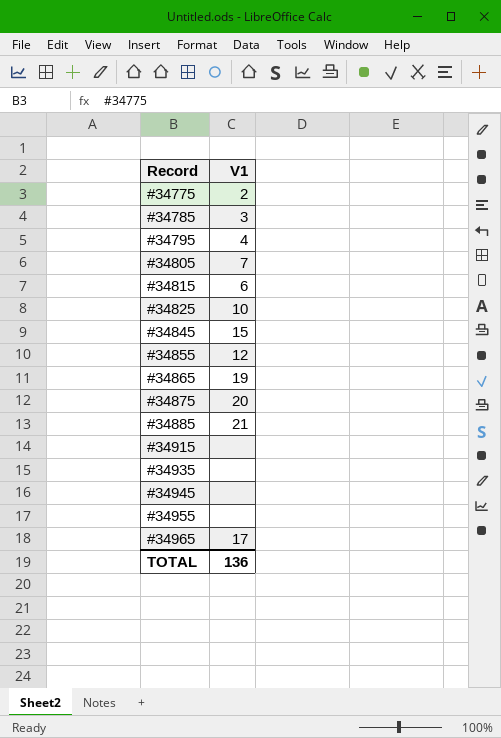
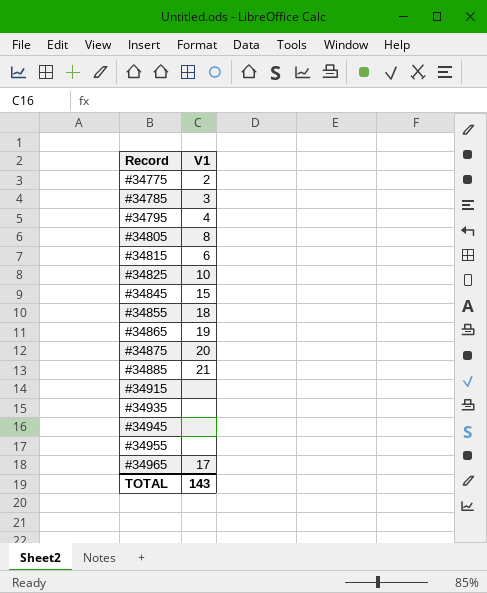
#34805 | V1: 7 -> 8
#34855 | V1: 12 -> 18
TOTAL | V1: 136 -> 143

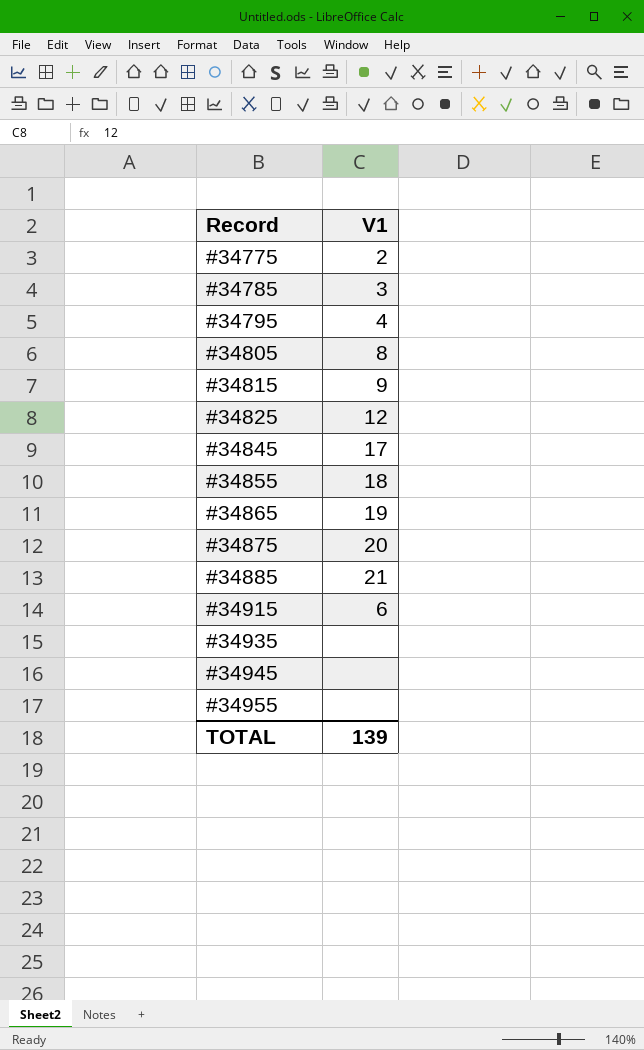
row #34965: 17 -> none
#34815 | V1: 6 -> 9
#34825 | V1: 10 -> 12
#34845 | V1: 15 -> 17
#34915 | V1: none -> 6
TOTAL | V1: 143 -> 139

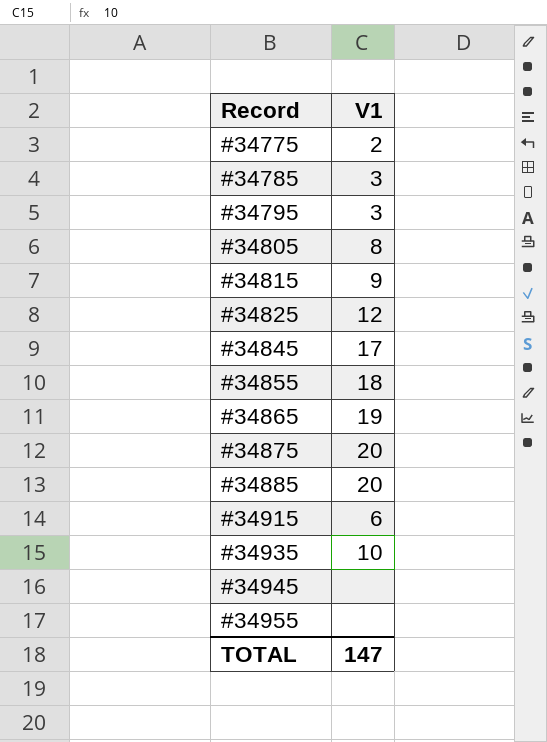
#34795 | V1: 4 -> 3
#34885 | V1: 21 -> 20
#34935 | V1: none -> 10
TOTAL | V1: 139 -> 147

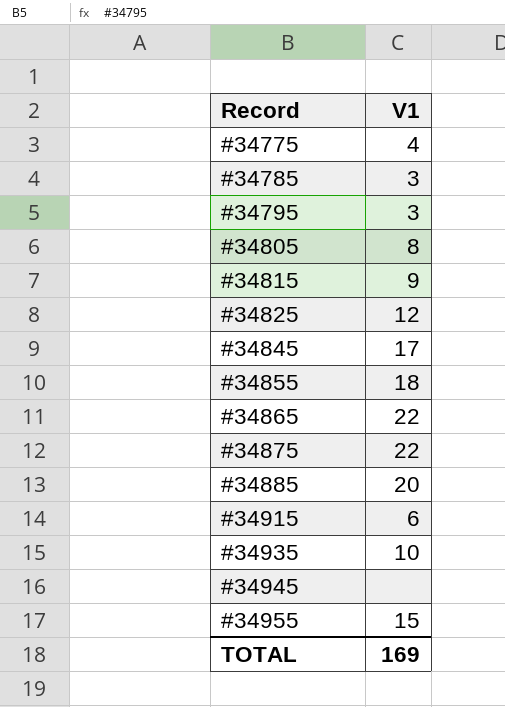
#34775 | V1: 2 -> 4
#34865 | V1: 19 -> 22
#34875 | V1: 20 -> 22
#34955 | V1: none -> 15
TOTAL | V1: 147 -> 169

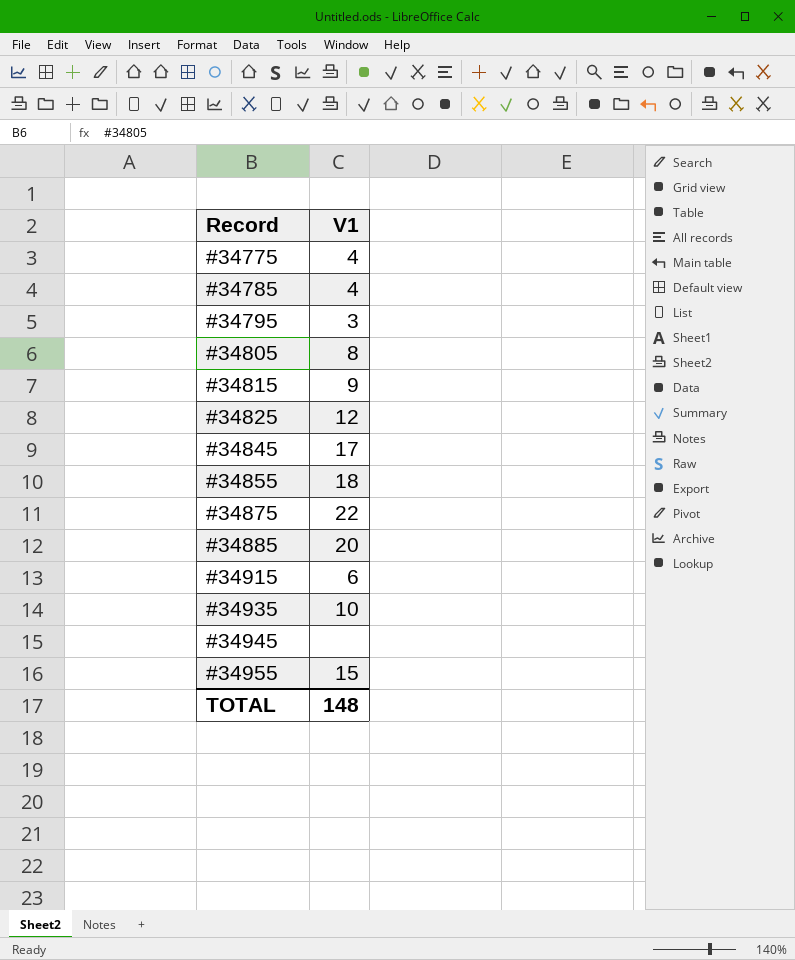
row #34865: 22 -> none
#34785 | V1: 3 -> 4
TOTAL | V1: 169 -> 148

